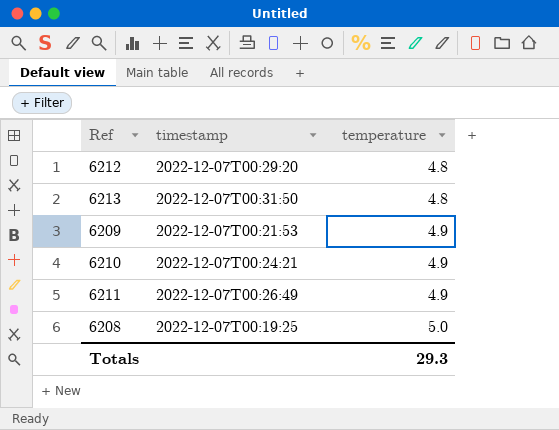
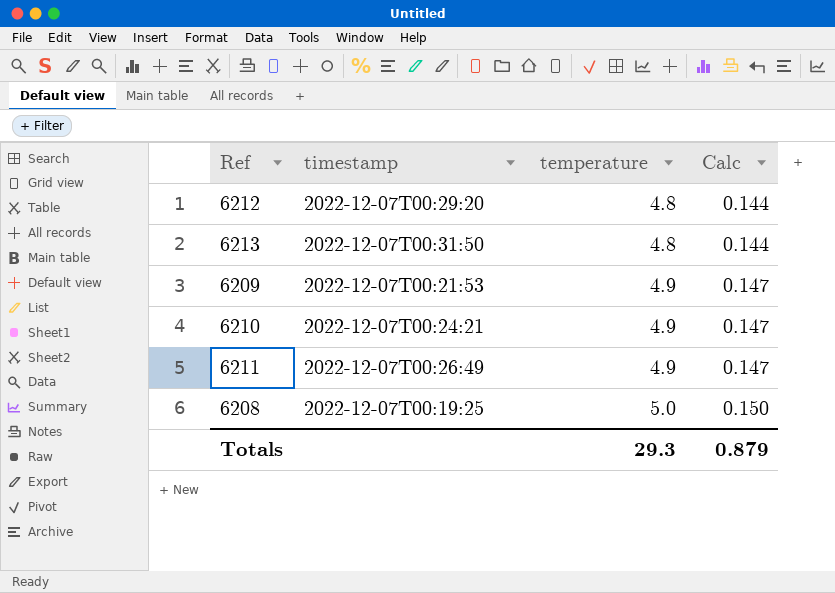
column Calc | formula: none -> [temperature] * 0.03

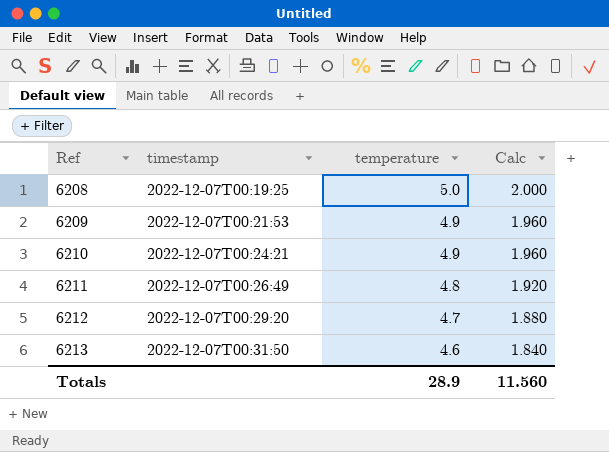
row order: temperature ascending -> Ref ascending
column Calc | formula: [temperature] * 0.03 -> [temperature] * 0.4
6211 | temperature: 4.9 -> 4.8
6212 | temperature: 4.8 -> 4.7
6213 | temperature: 4.8 -> 4.6
Totals | temperature: 29.3 -> 28.9
Totals | Calc: 0.879 -> 11.560

